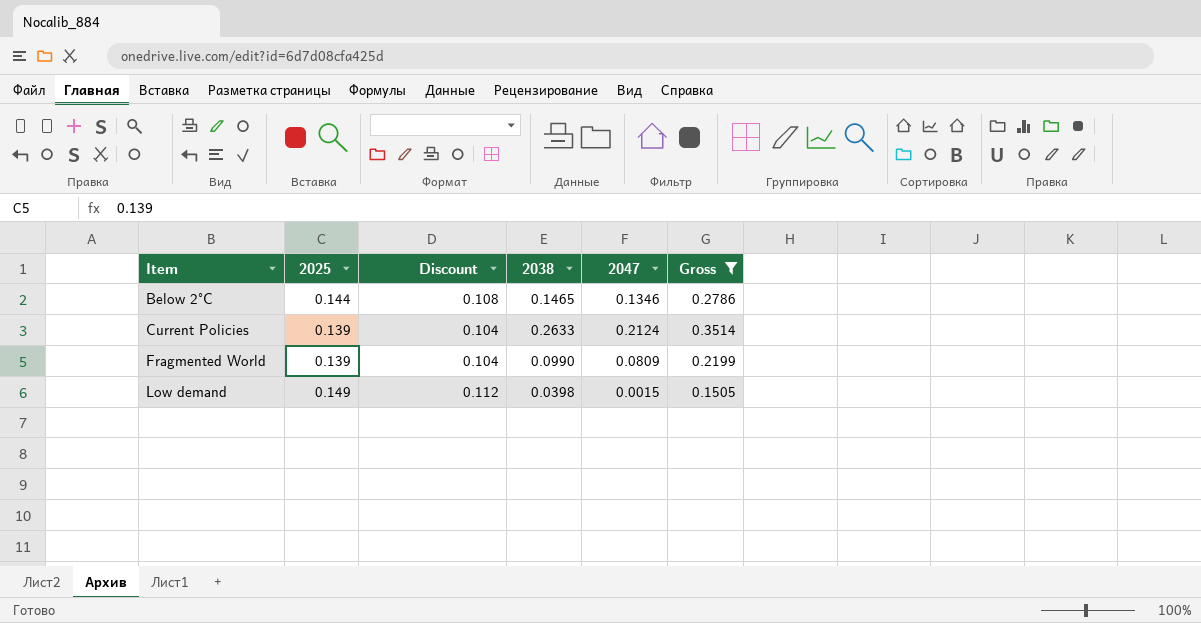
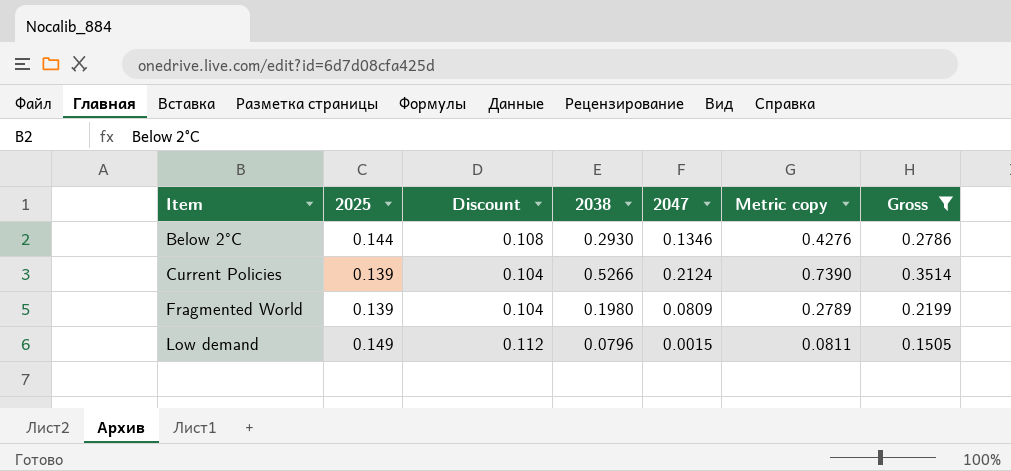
column Metric copy | formula: none -> [2038] + [2047]
Below 2°C | 2038: 0.1465 -> 0.2930
Current Policies | 2038: 0.2633 -> 0.5266
Fragmented World | 2038: 0.0990 -> 0.1980
Low demand | 2038: 0.0398 -> 0.0796

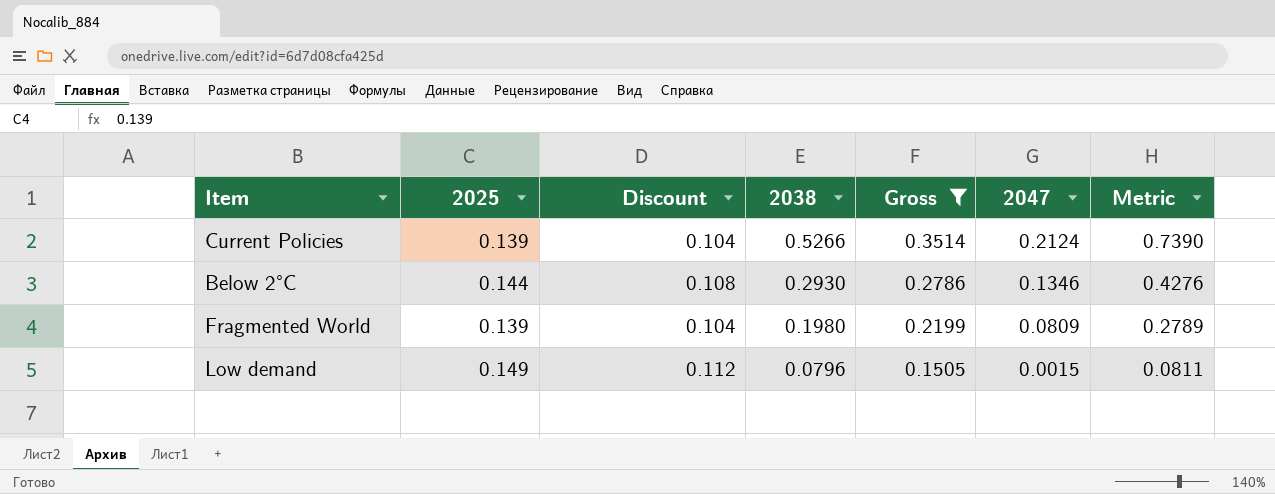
row order: Item ascending -> 2038 descending
column Gross | position: 7 -> 5
column name: Metric copy -> Metric

